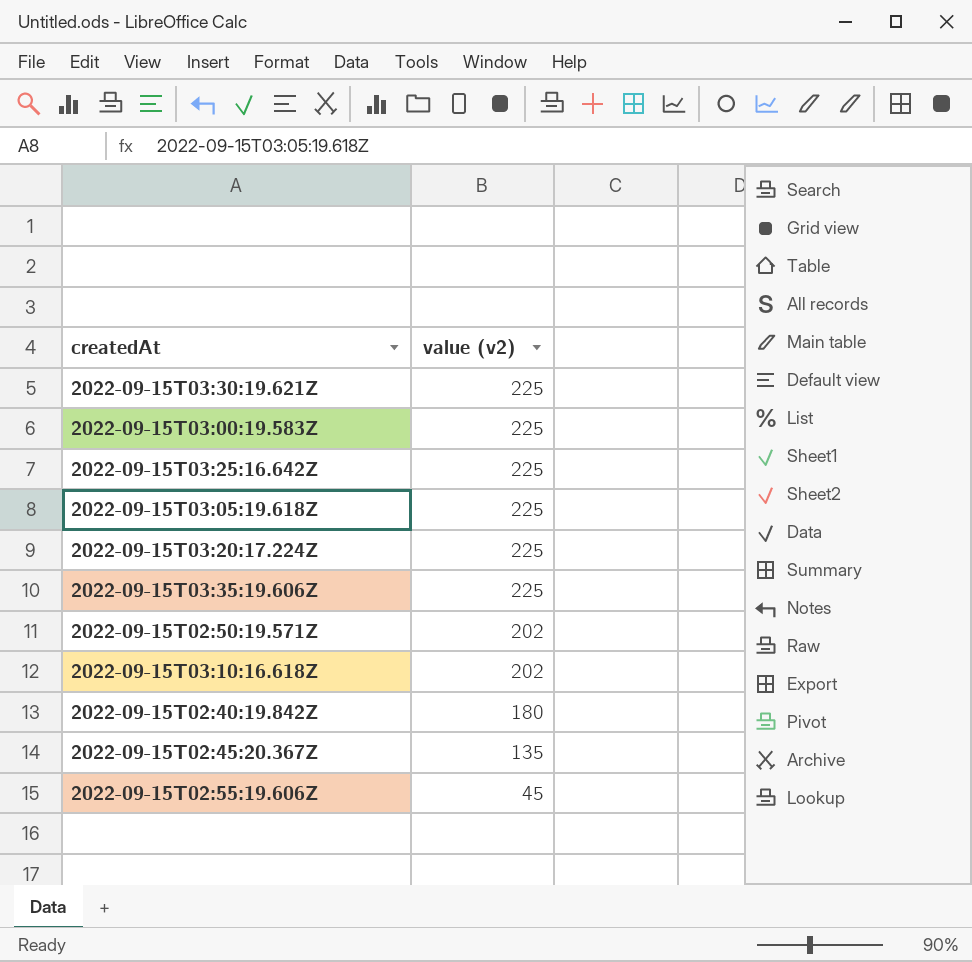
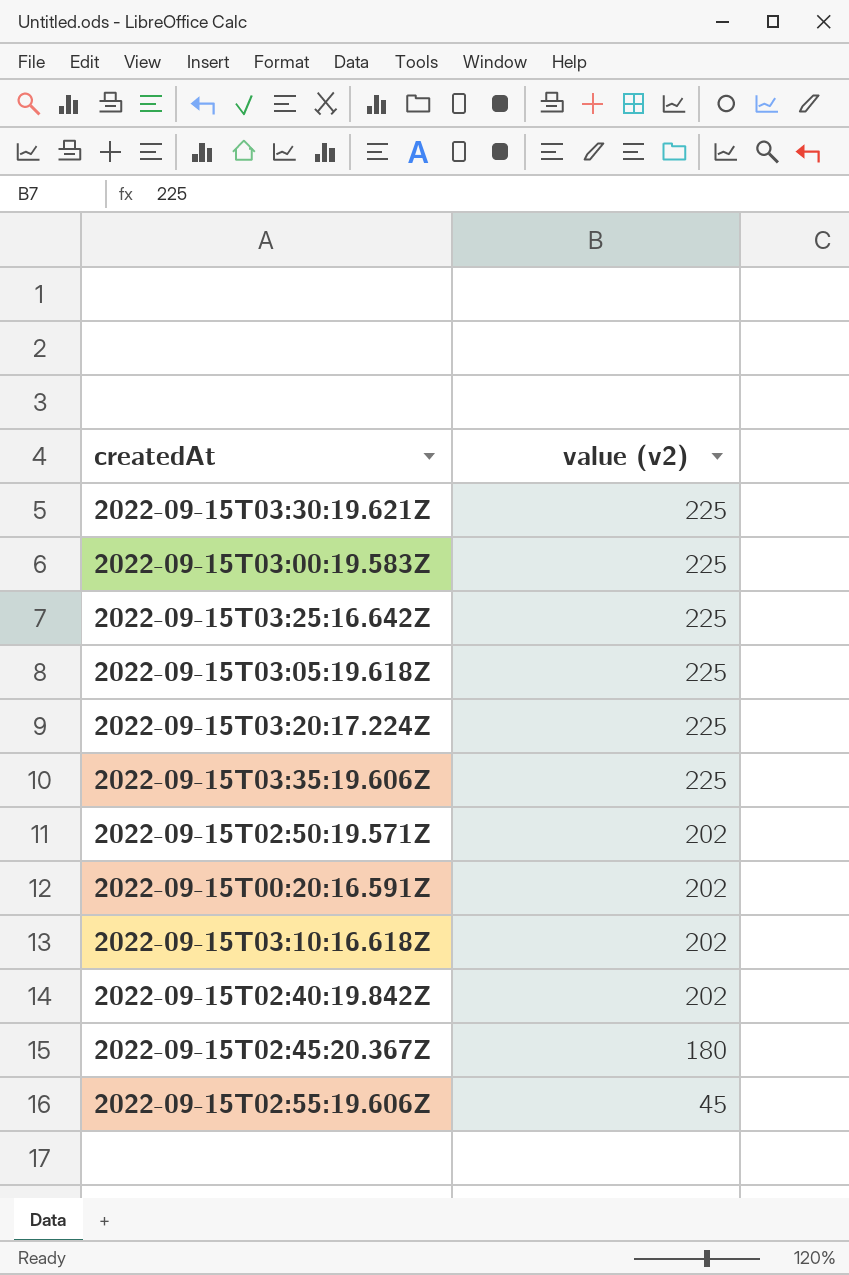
row 2022-09-15T00:20:16.591Z: none -> 202
2022-09-15T02:40:19.842Z | value (v2): 180 -> 202
2022-09-15T02:45:20.367Z | value (v2): 135 -> 180

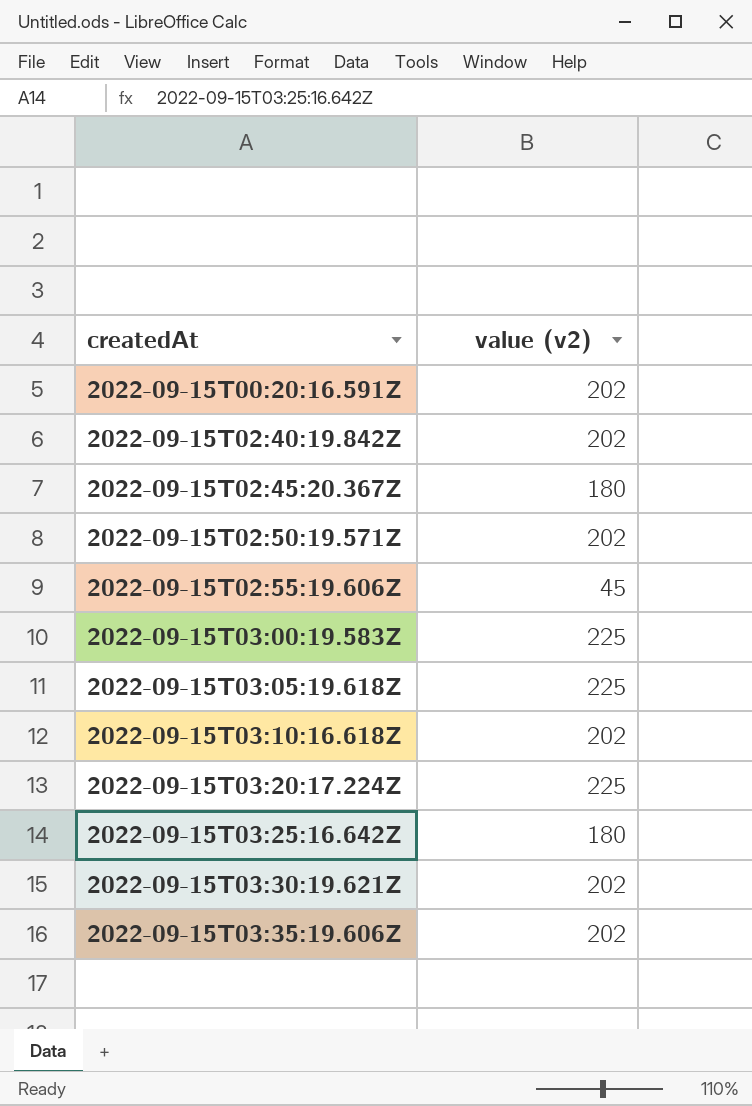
row order: value (v2) descending -> createdAt ascending
2022-09-15T03:25:16.642Z | value (v2): 225 -> 180
2022-09-15T03:30:19.621Z | value (v2): 225 -> 202
2022-09-15T03:35:19.606Z | value (v2): 225 -> 202

